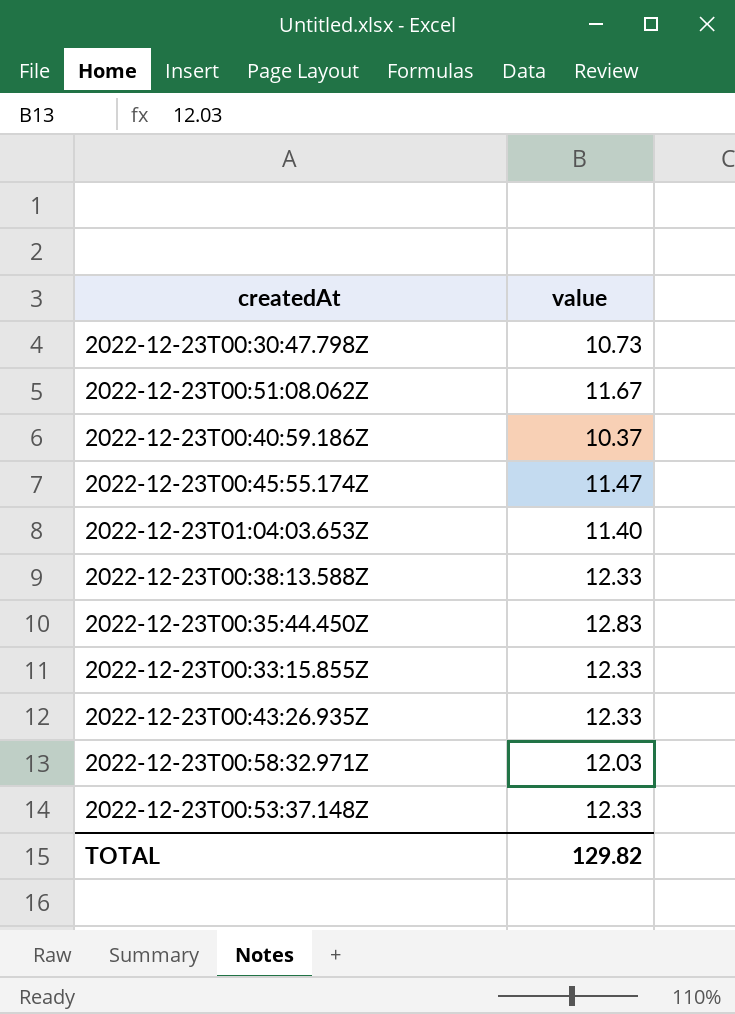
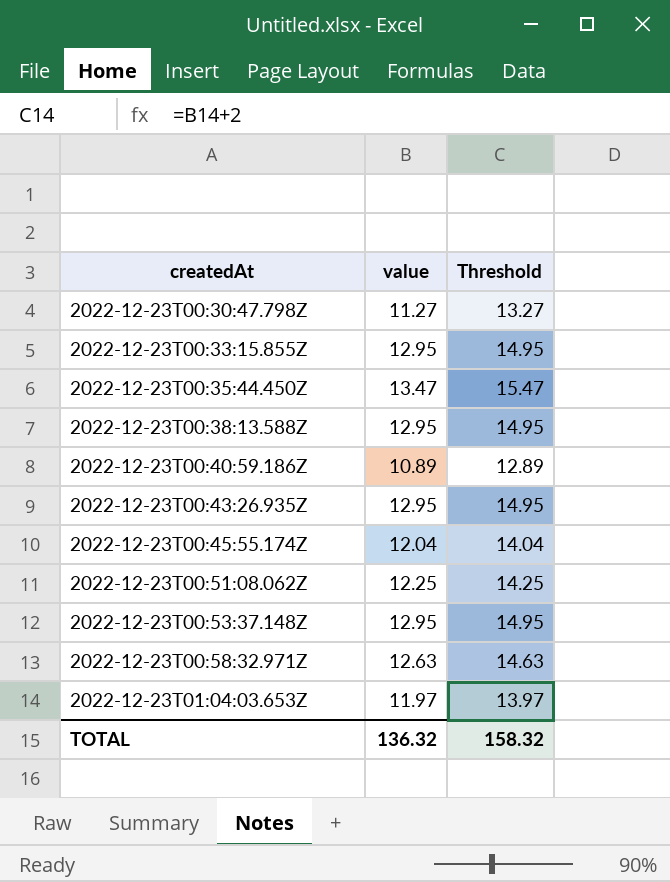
row order: none -> createdAt ascending
column Threshold | formula: none -> [value] + 2
2022-12-23T00:30:47.798Z | value: 10.73 -> 11.27
2022-12-23T00:33:15.855Z | value: 12.33 -> 12.95
2022-12-23T00:35:44.450Z | value: 12.83 -> 13.47
2022-12-23T00:38:13.588Z | value: 12.33 -> 12.95
2022-12-23T00:40:59.186Z | value: 10.37 -> 10.89
2022-12-23T00:43:26.935Z | value: 12.33 -> 12.95
2022-12-23T00:45:55.174Z | value: 11.47 -> 12.04
2022-12-23T00:51:08.062Z | value: 11.67 -> 12.25
2022-12-23T00:53:37.148Z | value: 12.33 -> 12.95
2022-12-23T00:58:32.971Z | value: 12.03 -> 12.63
2022-12-23T01:04:03.653Z | value: 11.40 -> 11.97
TOTAL | value: 129.82 -> 136.32

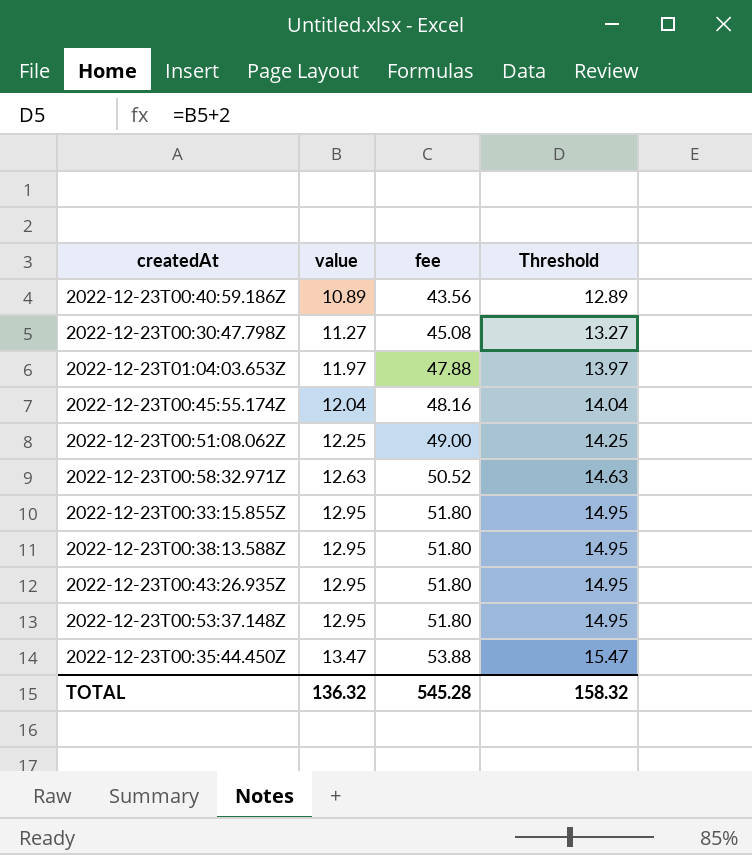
row order: createdAt ascending -> value ascending
column fee | formula: none -> [value] * 4

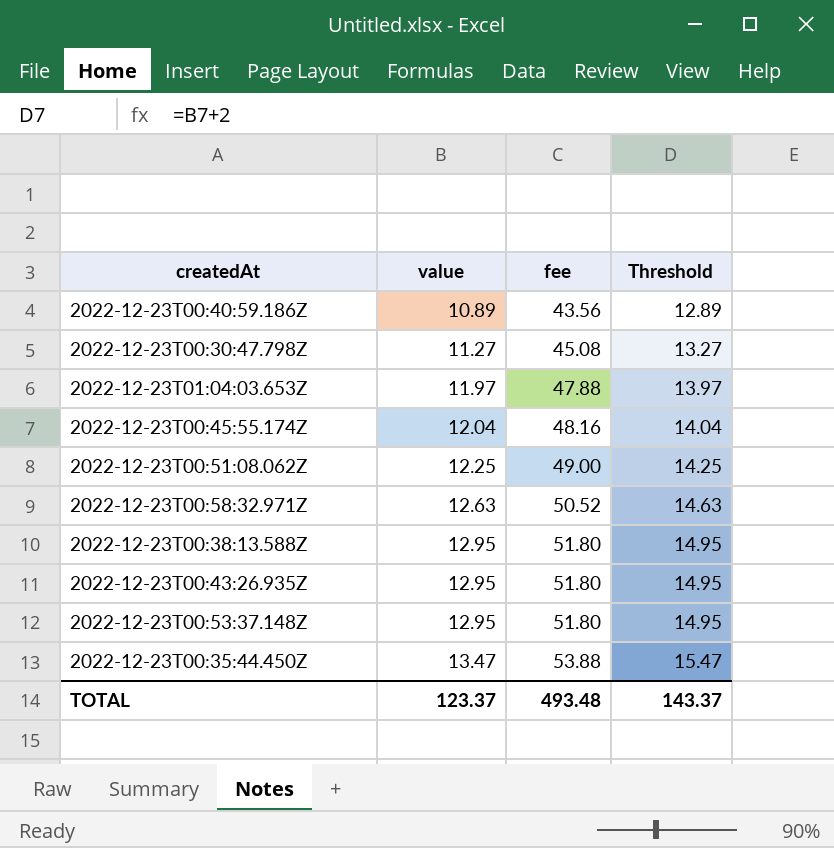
row 2022-12-23T00:33:15.855Z: 12.95 | 51.80 | 14.95 -> none
TOTAL | value: 136.32 -> 123.37
TOTAL | fee: 545.28 -> 493.48
TOTAL | Threshold: 158.32 -> 143.37

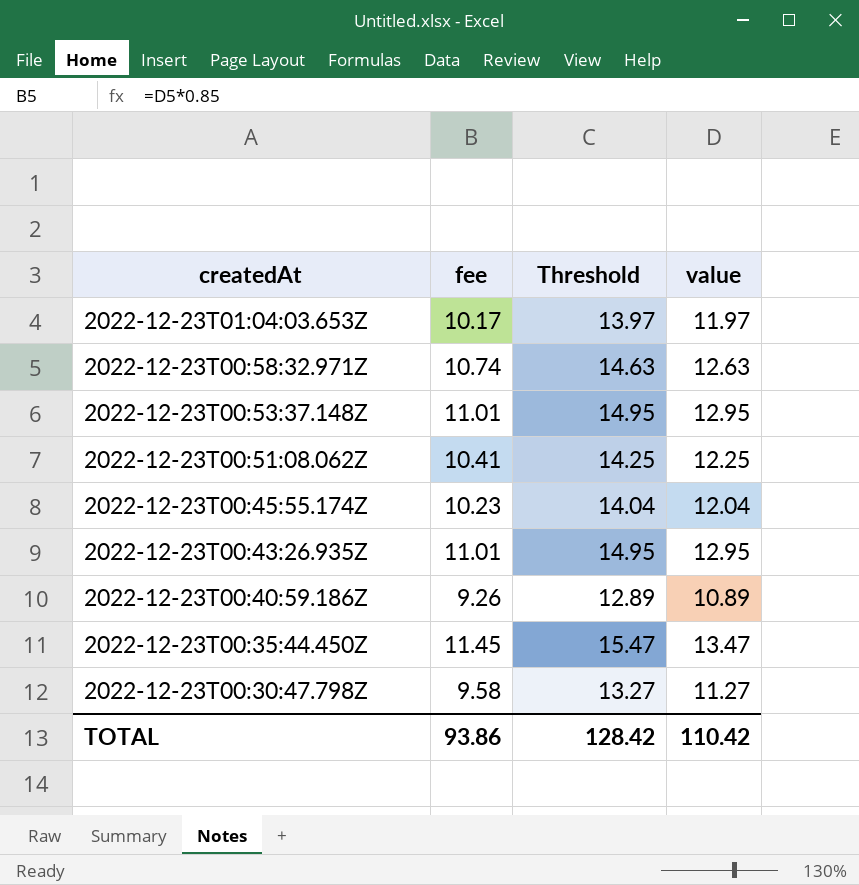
row order: value ascending -> createdAt descending
column fee | formula: [value] * 4 -> [value] * 0.85
column value | position: 2 -> 4
row 2022-12-23T00:38:13.588Z: 12.95 | 51.80 | 14.95 -> none
TOTAL | fee: 493.48 -> 93.86
TOTAL | Threshold: 143.37 -> 128.42
TOTAL | value: 123.37 -> 110.42

